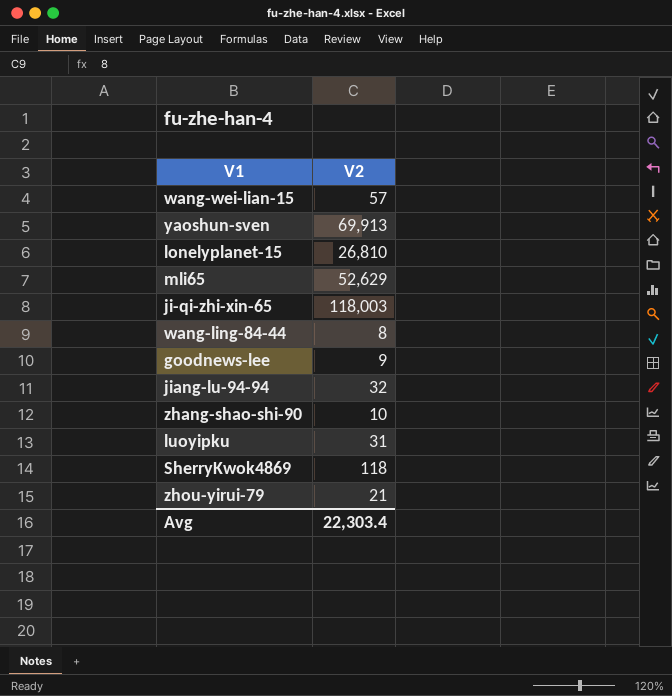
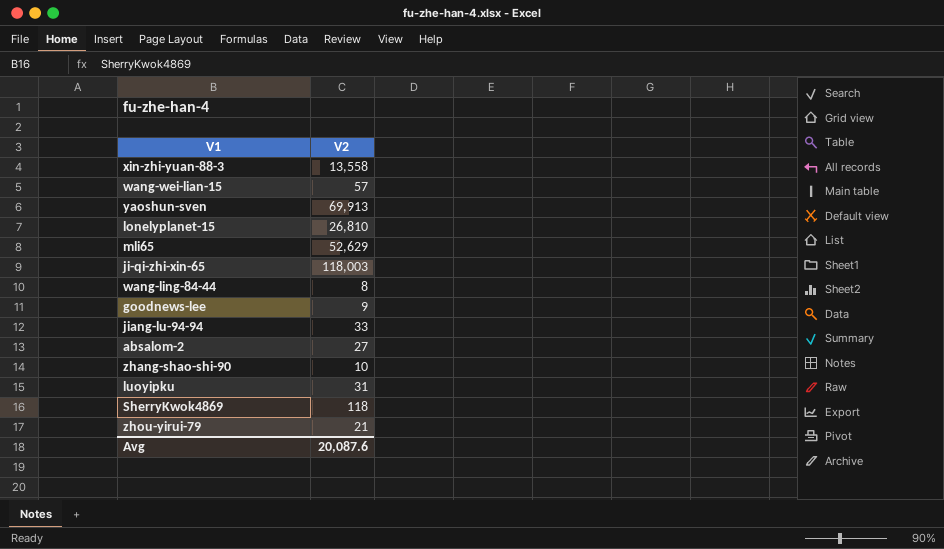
row xin-zhi-yuan-88-3: none -> 13,558
jiang-lu-94-94 | V2: 32 -> 33
row absalom-2: none -> 27
Avg | V2: 22,303.4 -> 20,087.6

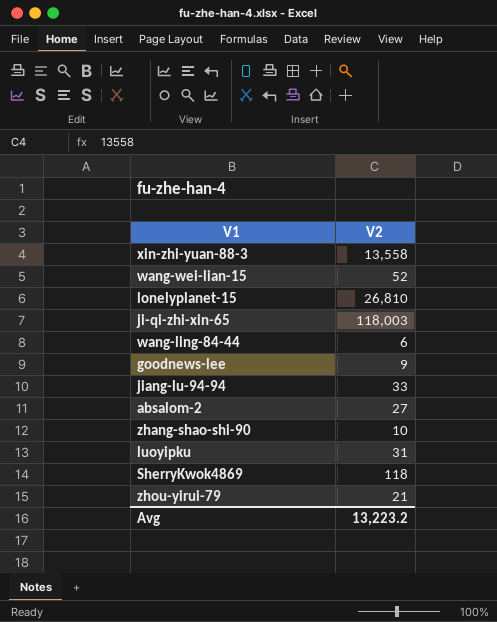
row yaoshun-sven: 69,913 -> none
row mli65: 52,629 -> none
wang-wei-lian-15 | V2: 57 -> 52
wang-ling-84-44 | V2: 8 -> 6
Avg | V2: 20,087.6 -> 13,223.2

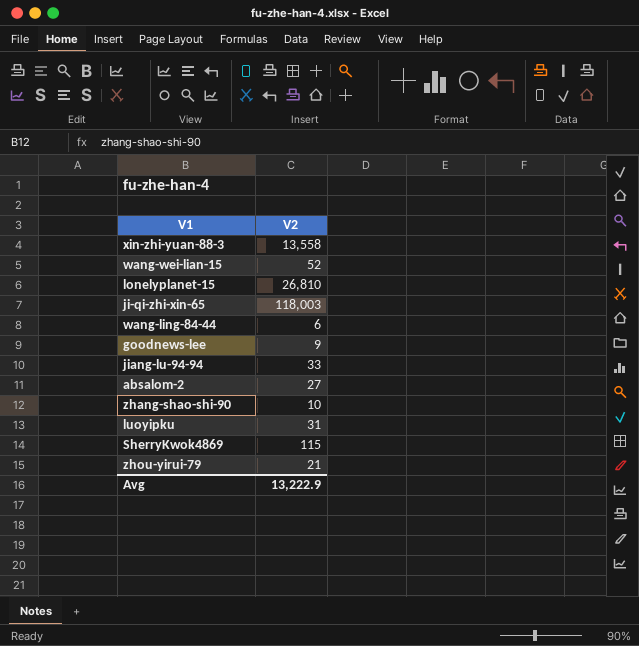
SherryKwok4869 | V2: 118 -> 115
Avg | V2: 13,223.2 -> 13,222.9

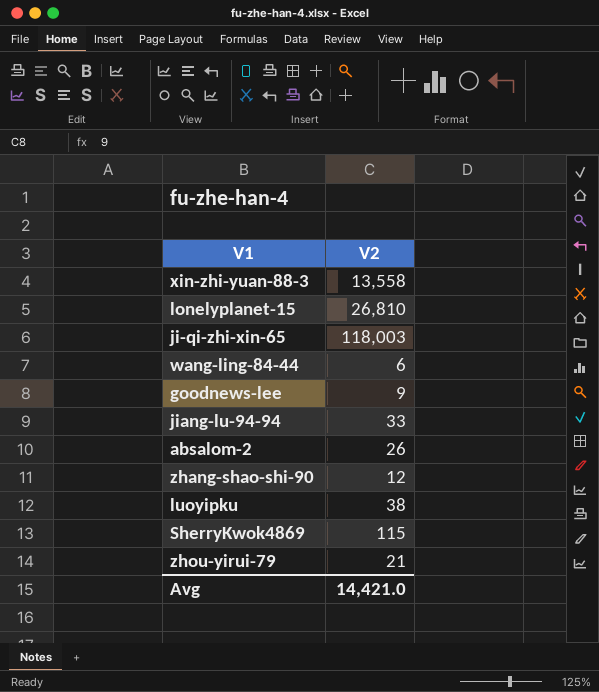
row wang-wei-lian-15: 52 -> none
absalom-2 | V2: 27 -> 26
zhang-shao-shi-90 | V2: 10 -> 12
luoyipku | V2: 31 -> 38
Avg | V2: 13,222.9 -> 14,421.0

